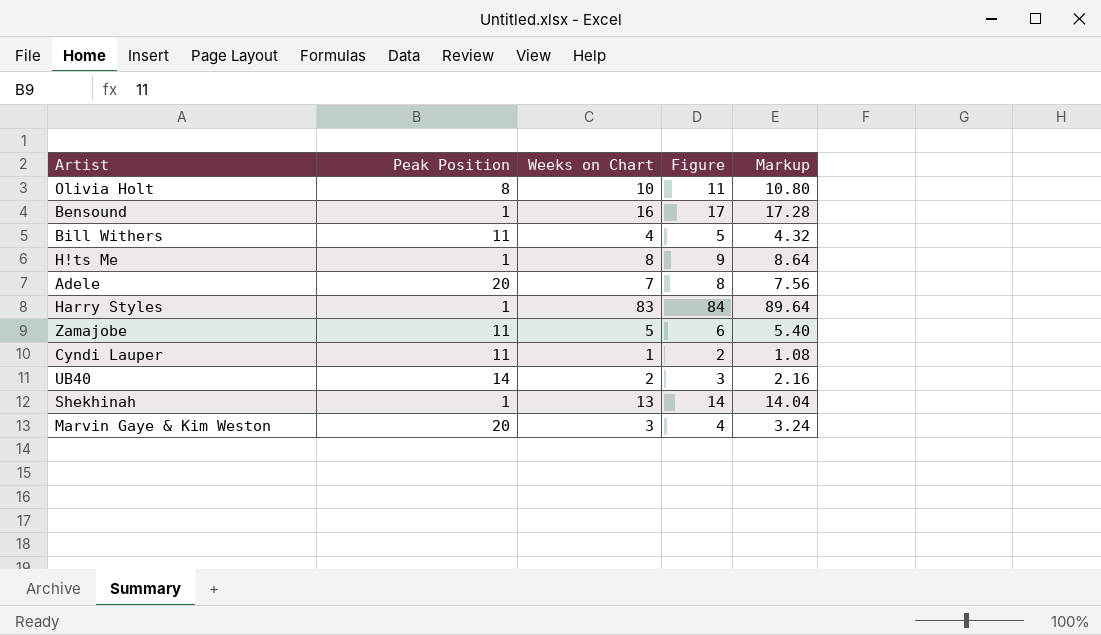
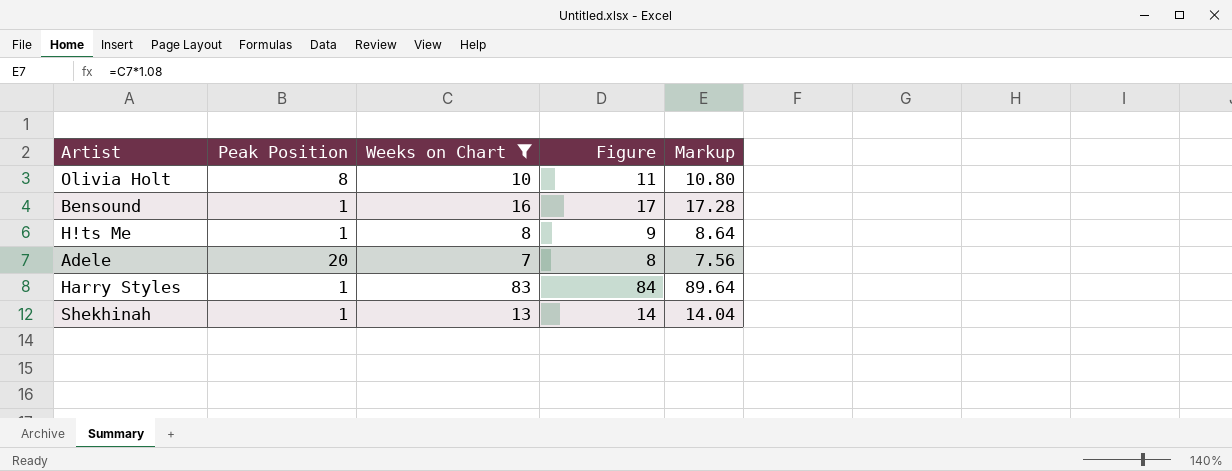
filter: none -> Weeks on Chart >= 7

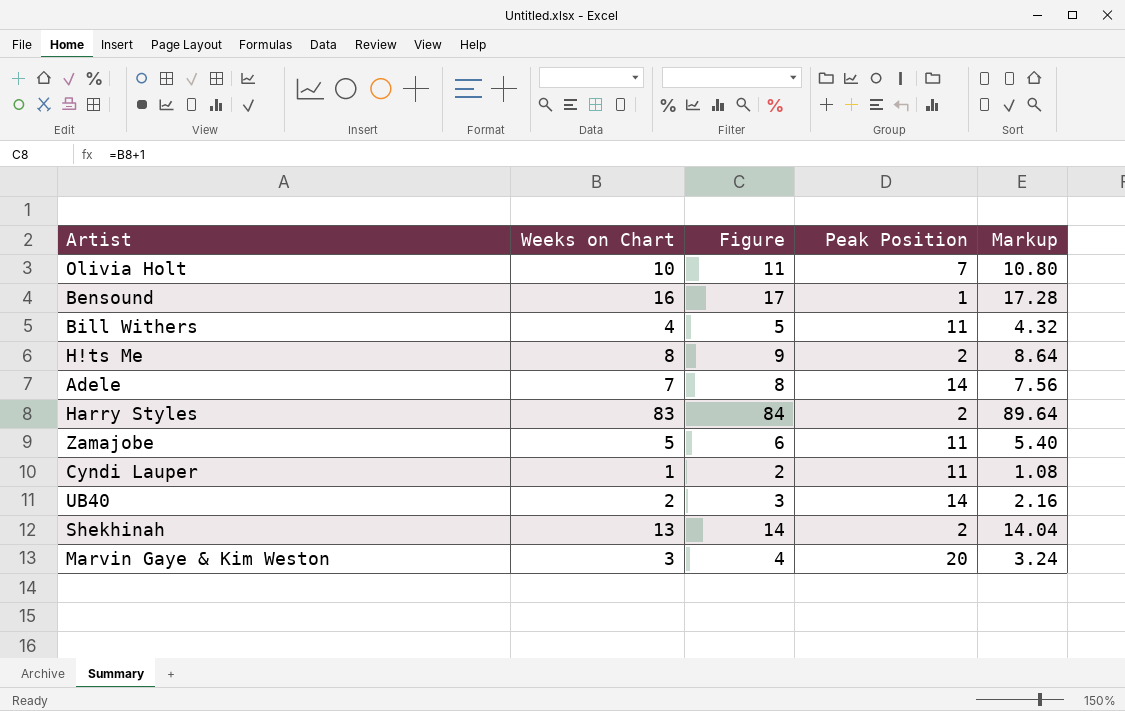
filter: Weeks on Chart >= 7 -> none
column Peak Position | position: 2 -> 4
Olivia Holt | Peak Position: 8 -> 7
H!ts Me | Peak Position: 1 -> 2
Adele | Peak Position: 20 -> 14
Harry Styles | Peak Position: 1 -> 2
Shekhinah | Peak Position: 1 -> 2

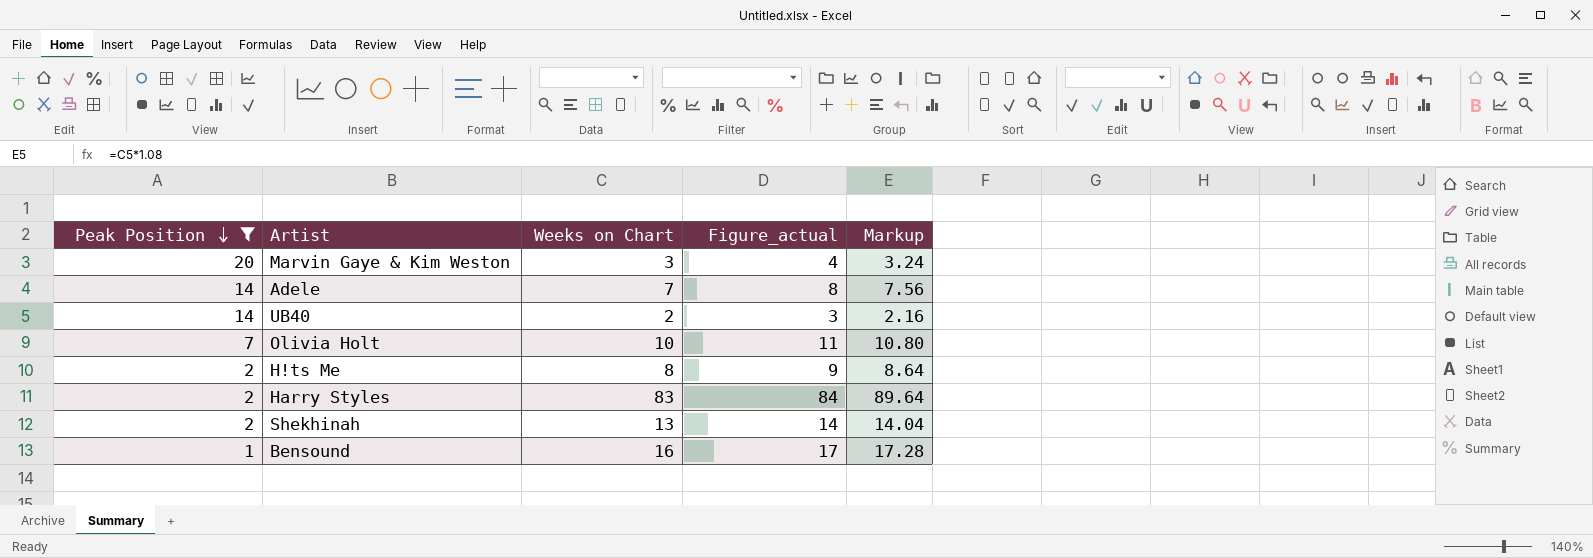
filter: none -> Peak Position != 11
row order: none -> Peak Position descending
column Peak Position | position: 4 -> 1
column name: Figure -> Figure_actual

